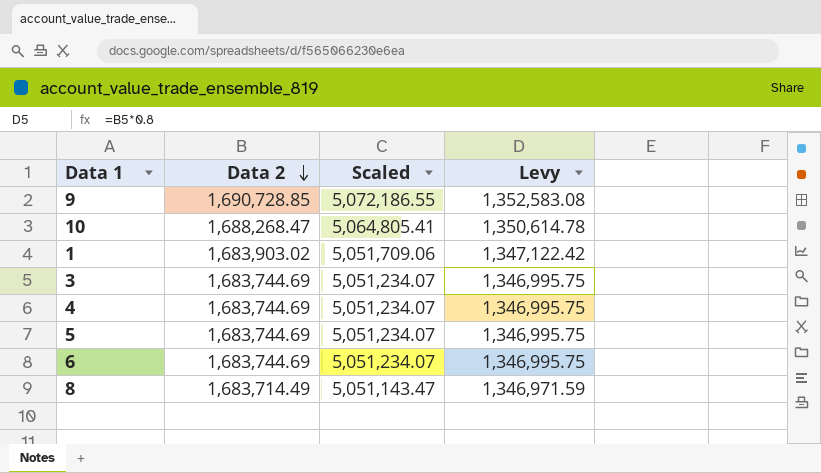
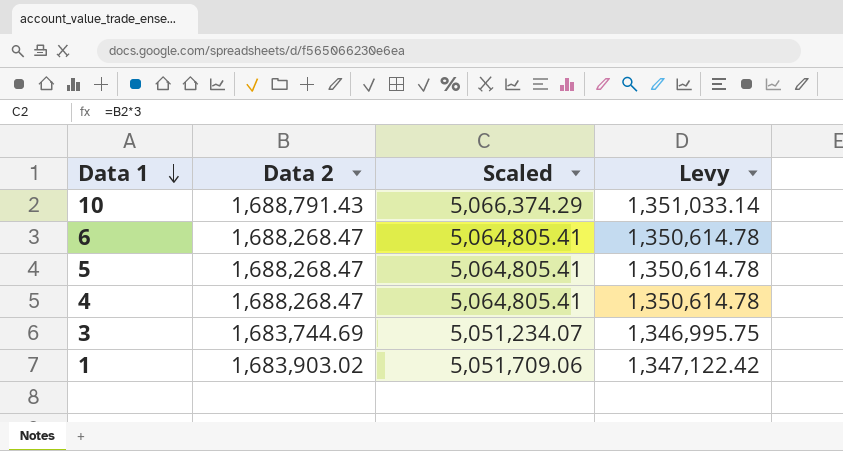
row order: Data 2 descending -> Data 1 descending
row 9: 1,690,728.85 | 5,072,186.55 | 1,352,583.08 -> none
row 8: 1,683,714.49 | 5,051,143.47 | 1,346,971.59 -> none
10 | Data 2: 1,688,268.47 -> 1,688,791.43
10 | Scaled: 5,064,805.41 -> 5,066,374.29
10 | Levy: 1,350,614.78 -> 1,351,033.14
6 | Data 2: 1,683,744.69 -> 1,688,268.47
6 | Scaled: 5,051,234.07 -> 5,064,805.41
6 | Levy: 1,346,995.75 -> 1,350,614.78
5 | Data 2: 1,683,744.69 -> 1,688,268.47
5 | Scaled: 5,051,234.07 -> 5,064,805.41
5 | Levy: 1,346,995.75 -> 1,350,614.78
4 | Data 2: 1,683,744.69 -> 1,688,268.47
4 | Scaled: 5,051,234.07 -> 5,064,805.41
4 | Levy: 1,346,995.75 -> 1,350,614.78

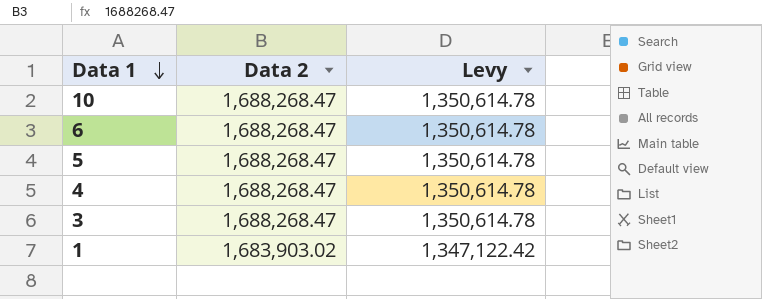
column Scaled | formula: [Data 2] * 3 -> none
10 | Data 2: 1,688,791.43 -> 1,688,268.47
10 | Levy: 1,351,033.14 -> 1,350,614.78
3 | Data 2: 1,683,744.69 -> 1,688,268.47
3 | Levy: 1,346,995.75 -> 1,350,614.78

